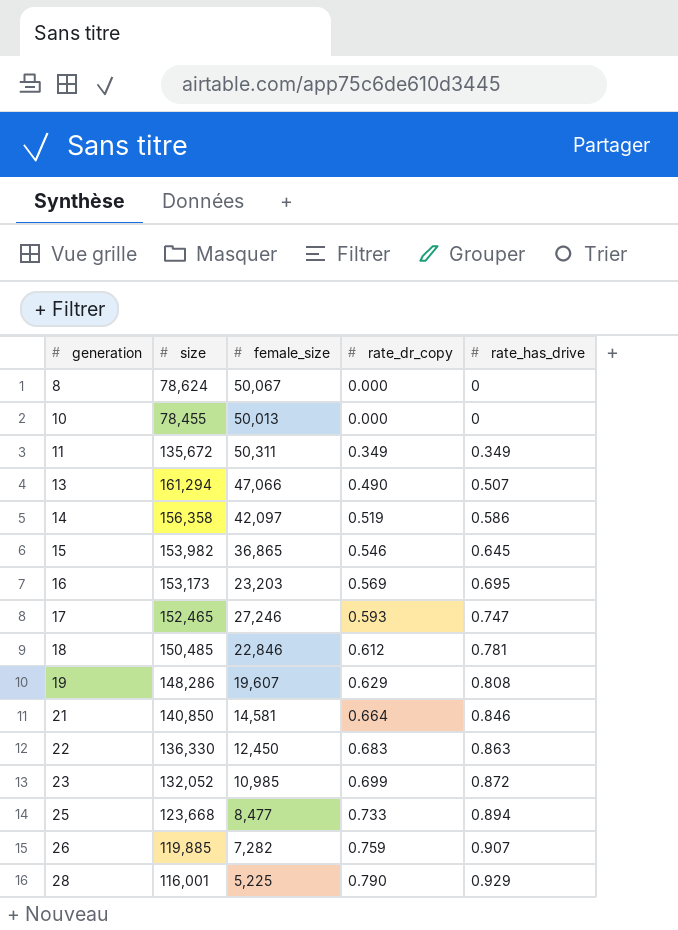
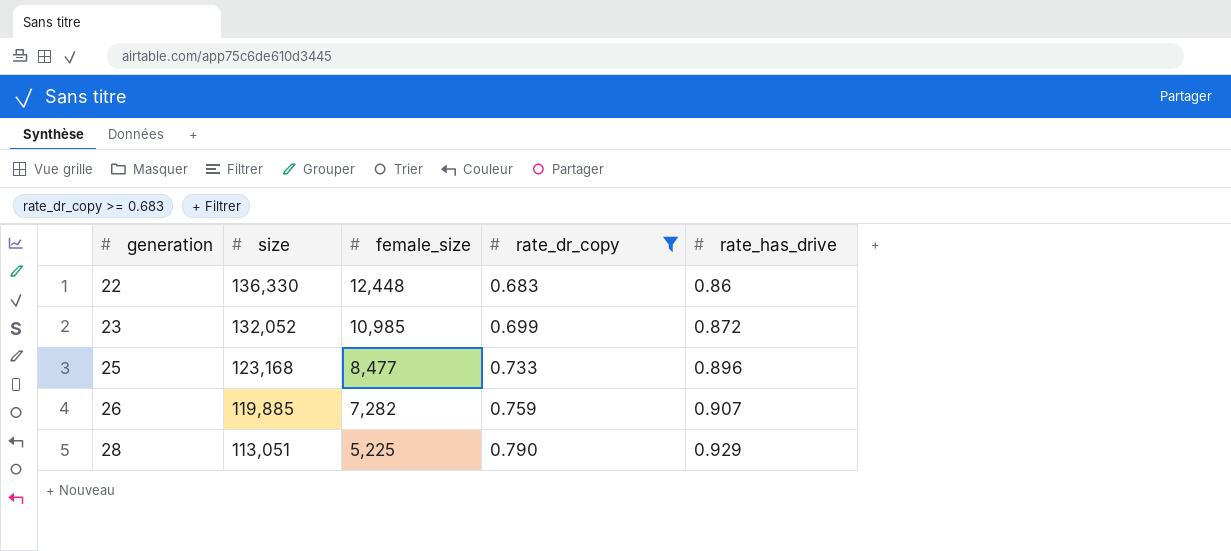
filter: none -> rate_dr_copy >= 0.683
22 | female_size: 12,450 -> 12,448
22 | rate_has_drive: 0.863 -> 0.86
25 | size: 123,668 -> 123,168
25 | rate_has_drive: 0.894 -> 0.896
28 | size: 116,001 -> 113,051

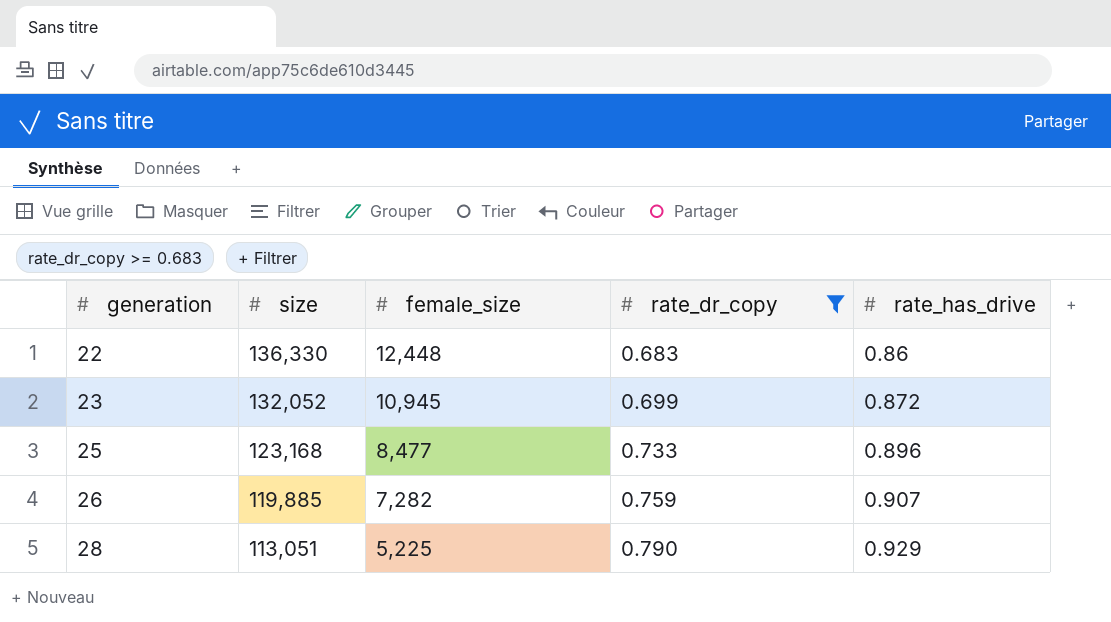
23 | female_size: 10,985 -> 10,945

